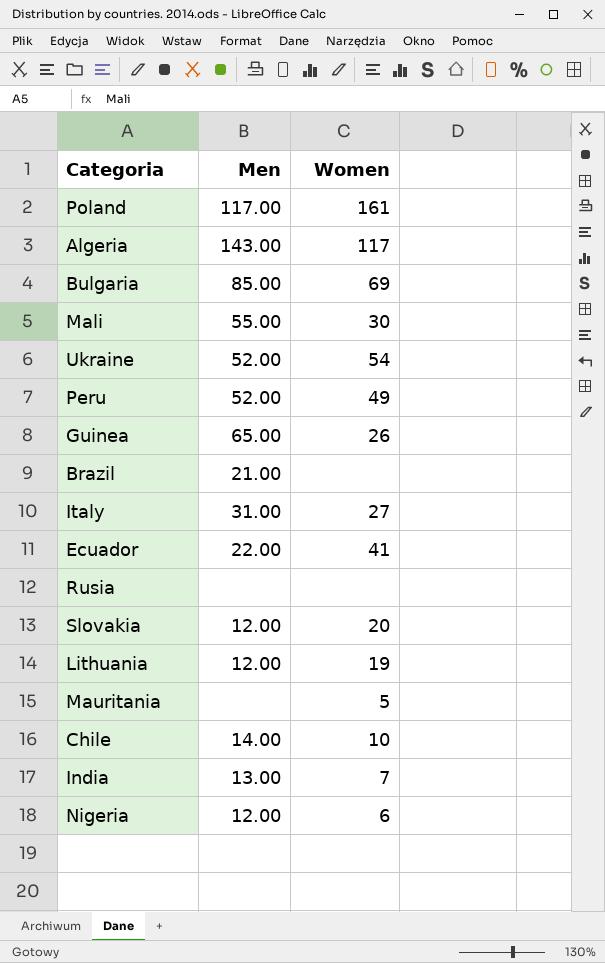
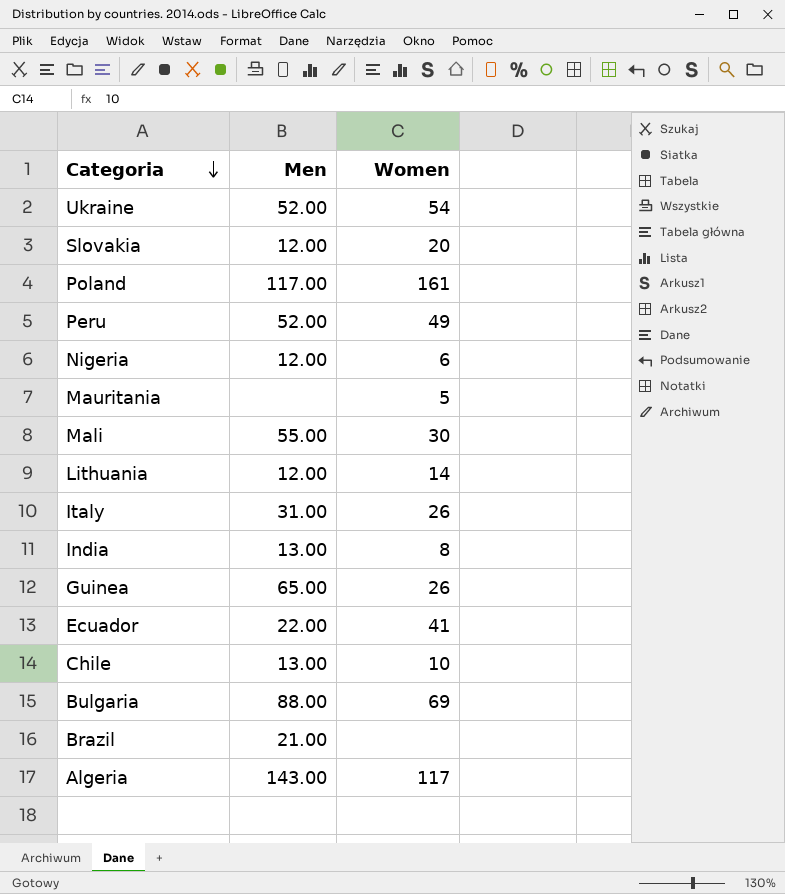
row order: none -> Categoria descending
row Rusia: none | none -> none
Lithuania | Women: 19 -> 14
Italy | Women: 27 -> 26
India | Women: 7 -> 8
Chile | Men: 14.00 -> 13.00
Bulgaria | Men: 85.00 -> 88.00

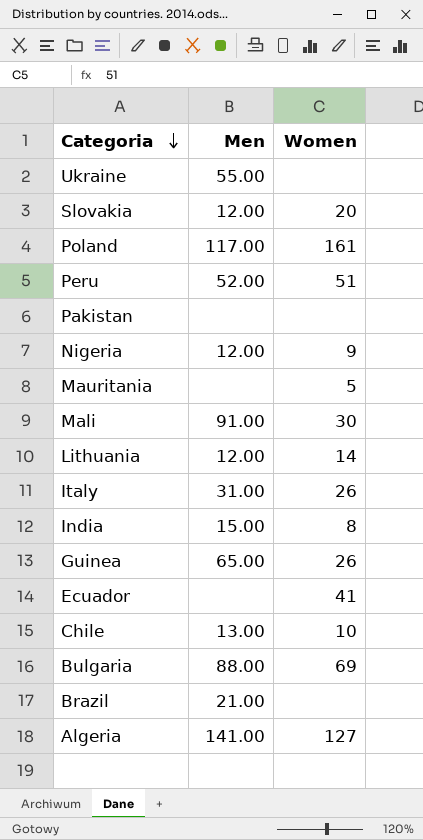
Ukraine | Men: 52.00 -> 55.00
Ukraine | Women: 54 -> none
Peru | Women: 49 -> 51
row Pakistan: none -> none | none
Nigeria | Women: 6 -> 9
Mali | Men: 55.00 -> 91.00
India | Men: 13.00 -> 15.00
Ecuador | Men: 22.00 -> none
Algeria | Men: 143.00 -> 141.00
Algeria | Women: 117 -> 127

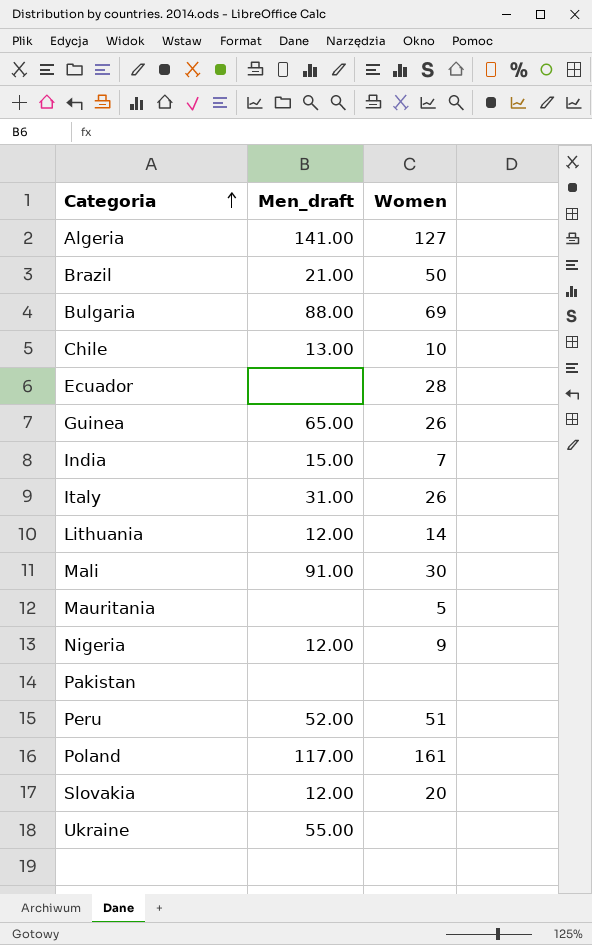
row order: Categoria descending -> Categoria ascending
column name: Men -> Men_draft
Brazil | Women: none -> 50
Ecuador | Women: 41 -> 28
India | Women: 8 -> 7

